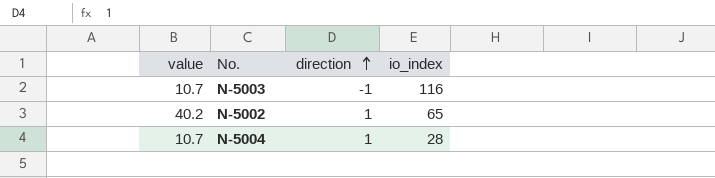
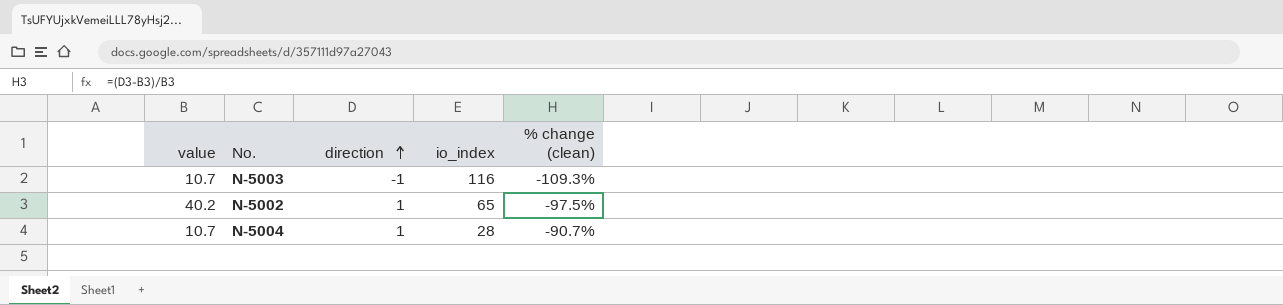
column % change (clean) | formula: none -> ([direction] - [value]) / [value]

